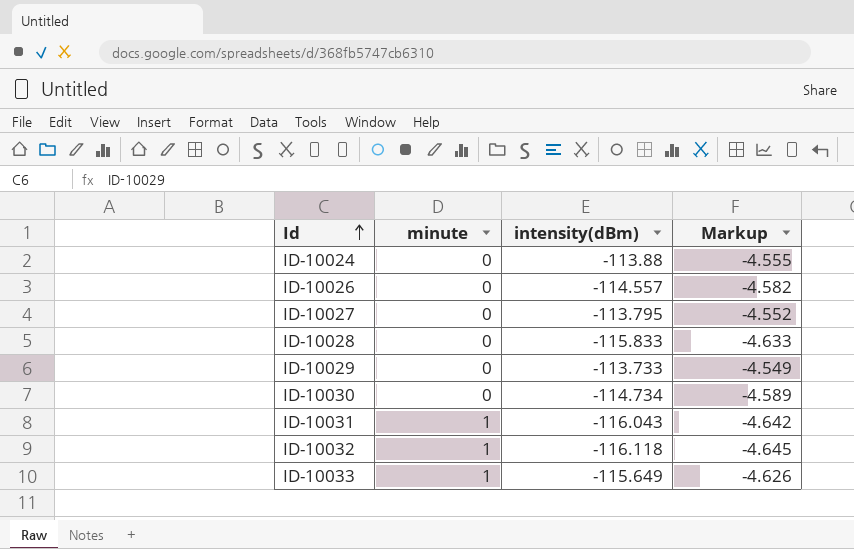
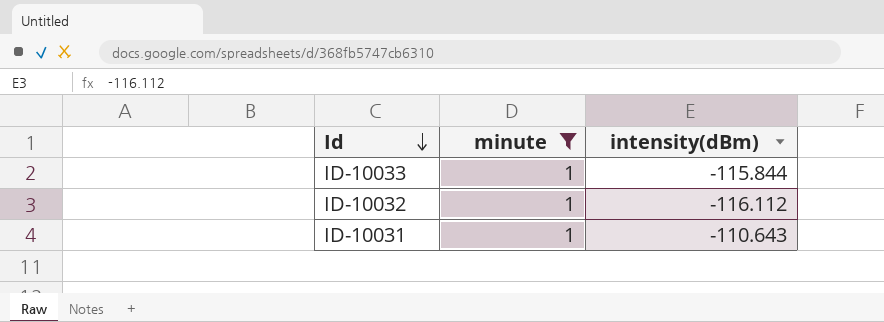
filter: none -> minute = 1
row order: Id ascending -> Id descending
column Markup | formula: [intensity(dBm)] * 0.04 -> none
ID-10033 | intensity(dBm): -115.649 -> -115.844
ID-10032 | intensity(dBm): -116.118 -> -116.112
ID-10031 | intensity(dBm): -116.043 -> -110.643

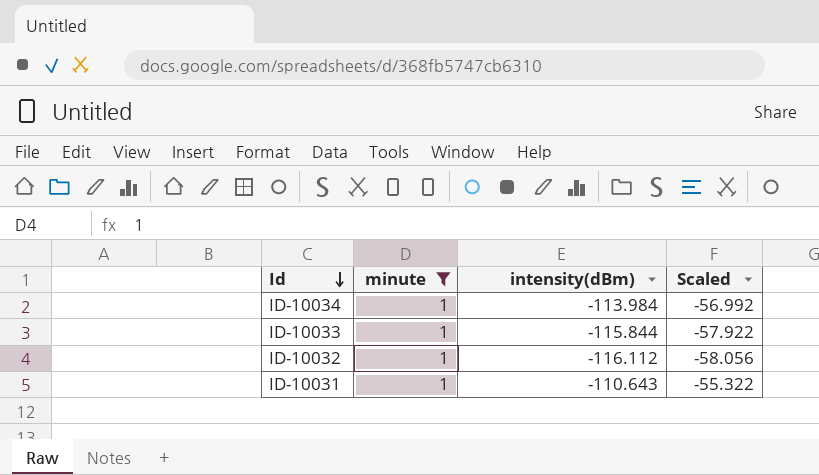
column Scaled | formula: none -> [intensity(dBm)] * 0.5
row ID-10034: none -> 1 | -113.984 | -56.992

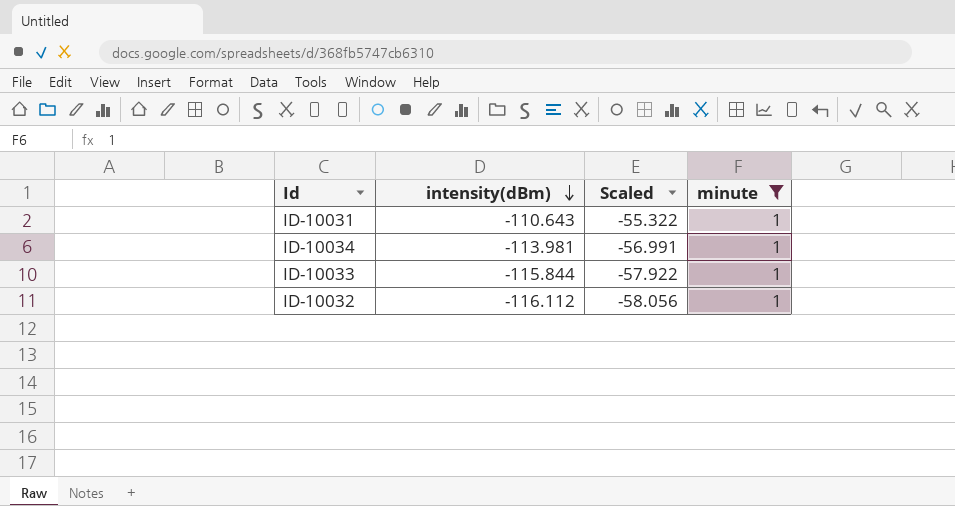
row order: Id descending -> intensity(dBm) descending
column minute | position: 2 -> 4
ID-10034 | intensity(dBm): -113.984 -> -113.981
ID-10034 | Scaled: -56.992 -> -56.991

